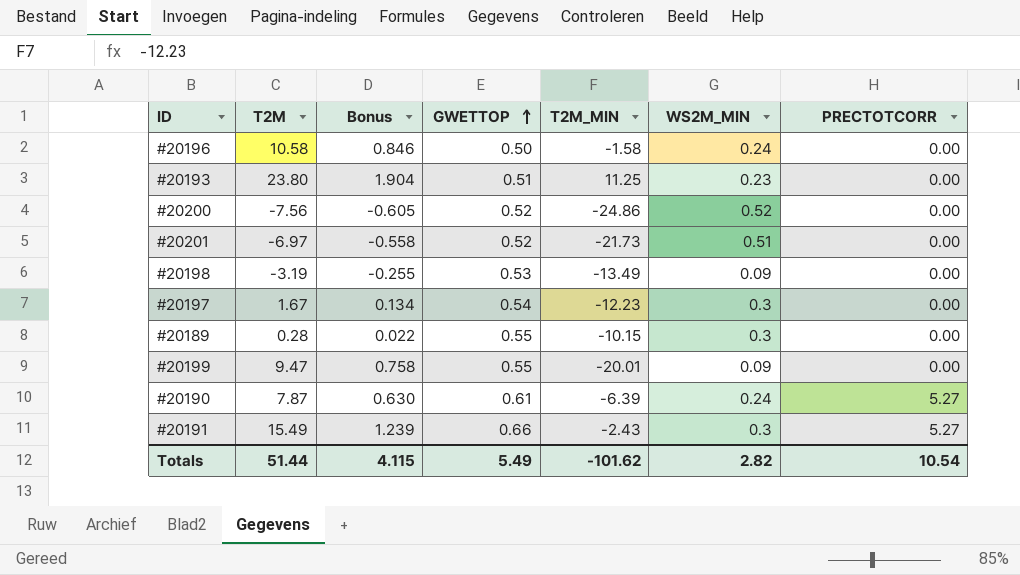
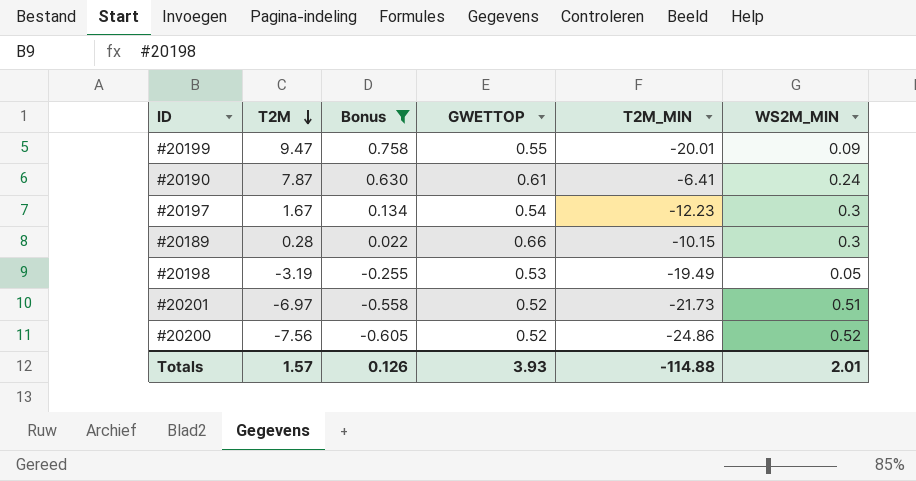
filter: none -> Bonus <= 0.758
row order: GWETTOP ascending -> T2M descending
column PRECTOTCORR | position: 7 -> none
#20190 | T2M_MIN: -6.39 -> -6.41
#20189 | GWETTOP: 0.55 -> 0.66
#20198 | T2M_MIN: -13.49 -> -19.49
#20198 | WS2M_MIN: 0.09 -> 0.05
Totals | T2M: 51.44 -> 1.57
Totals | Bonus: 4.115 -> 0.126
Totals | GWETTOP: 5.49 -> 3.93
Totals | T2M_MIN: -101.62 -> -114.88
Totals | WS2M_MIN: 2.82 -> 2.01

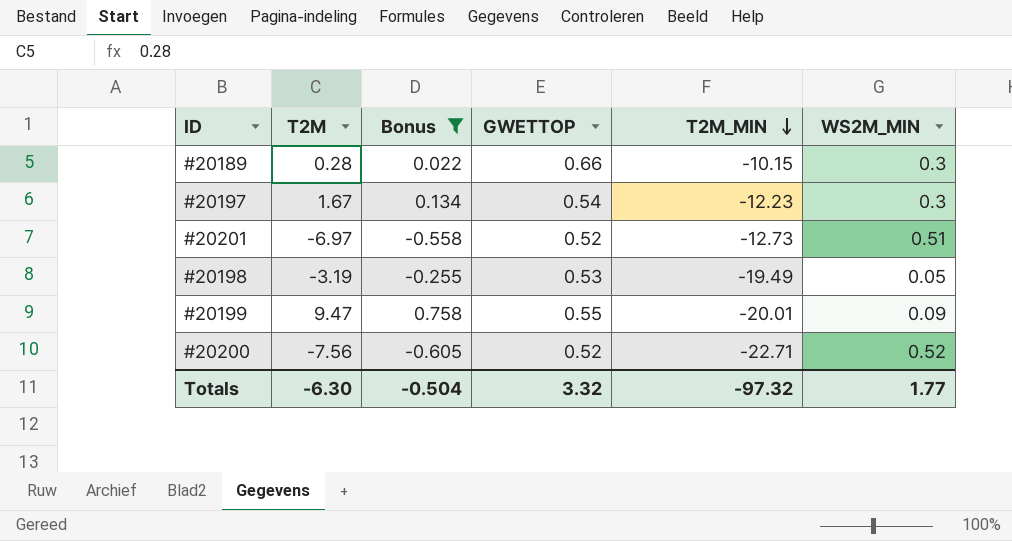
row order: T2M descending -> T2M_MIN descending
row #20190: 7.87 | 0.630 | 0.61 | -6.41 | 0.24 -> none
#20201 | T2M_MIN: -21.73 -> -12.73
#20200 | T2M_MIN: -24.86 -> -22.71
Totals | T2M: 1.57 -> -6.30
Totals | Bonus: 0.126 -> -0.504
Totals | GWETTOP: 3.93 -> 3.32
Totals | T2M_MIN: -114.88 -> -97.32
Totals | WS2M_MIN: 2.01 -> 1.77

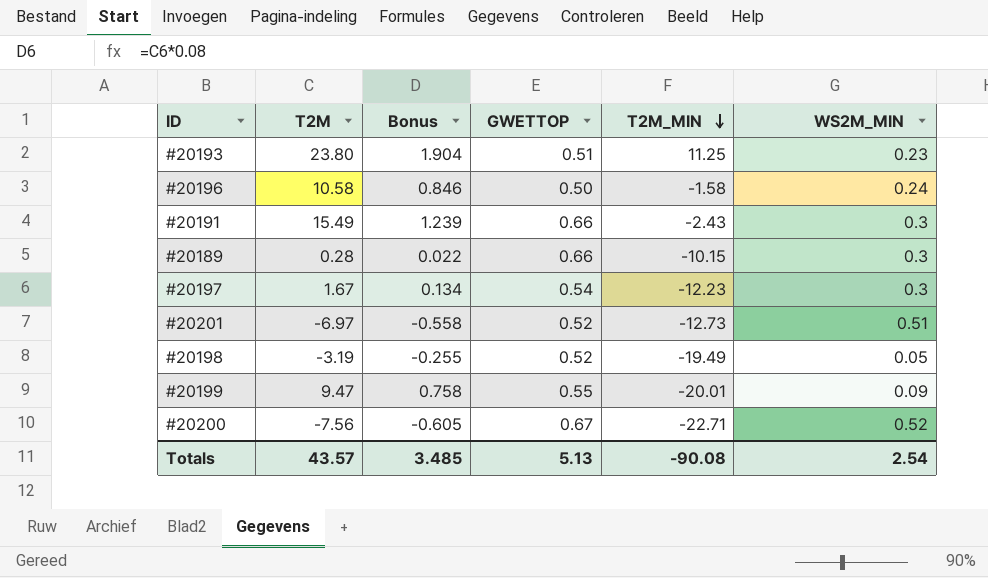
filter: Bonus <= 0.758 -> none
#20198 | GWETTOP: 0.53 -> 0.52
#20200 | GWETTOP: 0.52 -> 0.67
Totals | T2M: -6.30 -> 43.57
Totals | Bonus: -0.504 -> 3.485
Totals | GWETTOP: 3.32 -> 5.13
Totals | T2M_MIN: -97.32 -> -90.08
Totals | WS2M_MIN: 1.77 -> 2.54

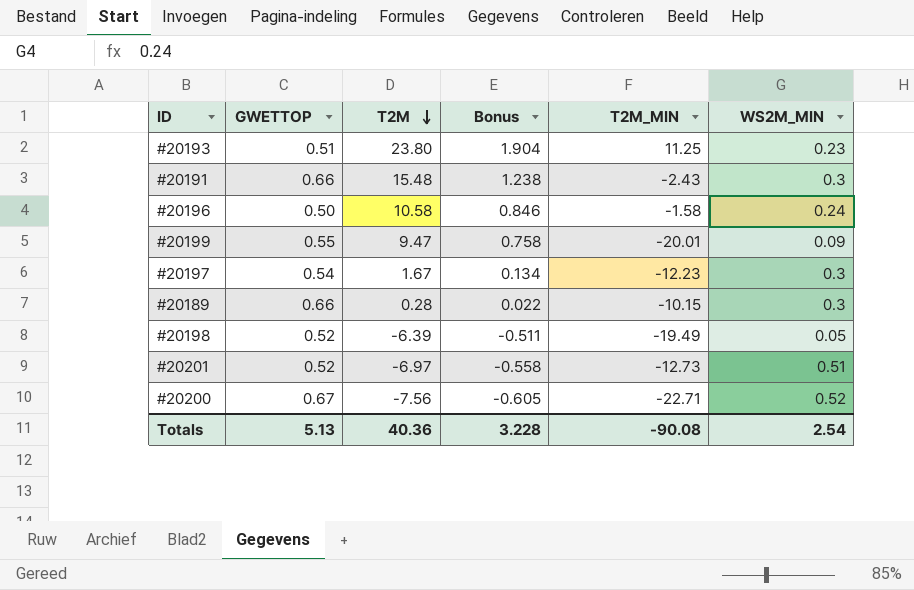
row order: T2M_MIN descending -> T2M descending
column GWETTOP | position: 4 -> 2
#20191 | T2M: 15.49 -> 15.48
#20191 | Bonus: 1.239 -> 1.238
#20198 | T2M: -3.19 -> -6.39
#20198 | Bonus: -0.255 -> -0.511
Totals | T2M: 43.57 -> 40.36
Totals | Bonus: 3.485 -> 3.228

